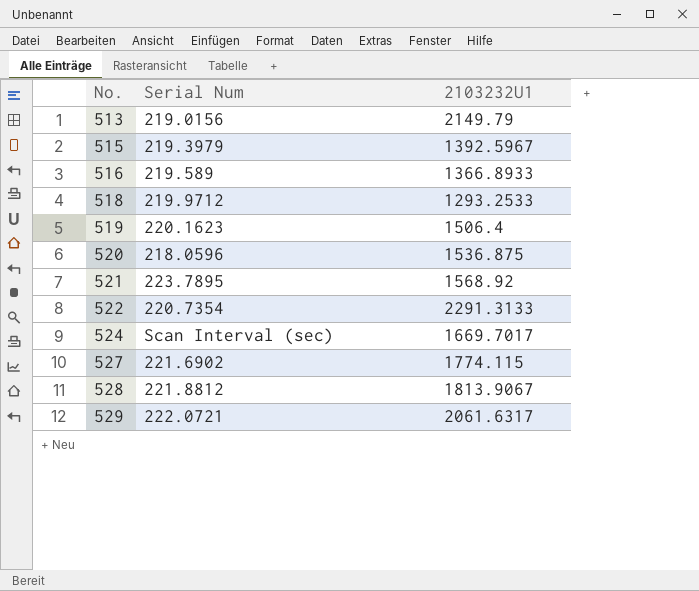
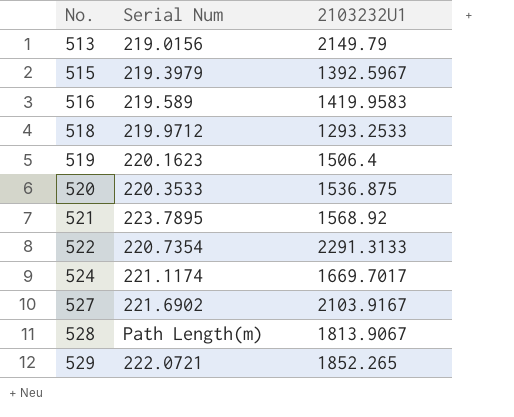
516 | 2103232U1: 1366.8933 -> 1419.9583
520 | Serial Num: 218.0596 -> 220.3533
524 | Serial Num: Scan Interval (sec) -> 221.1174
527 | 2103232U1: 1774.115 -> 2103.9167
528 | Serial Num: 221.8812 -> Path Length(m)
529 | 2103232U1: 2061.6317 -> 1852.265

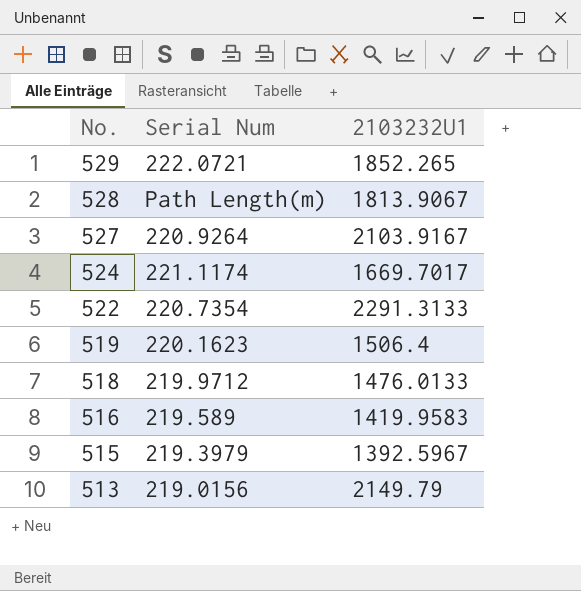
row order: No. ascending -> No. descending
row 520: 220.3533 | 1536.875 -> none
row 521: 223.7895 | 1568.92 -> none
527 | Serial Num: 221.6902 -> 220.9264
518 | 2103232U1: 1293.2533 -> 1476.0133

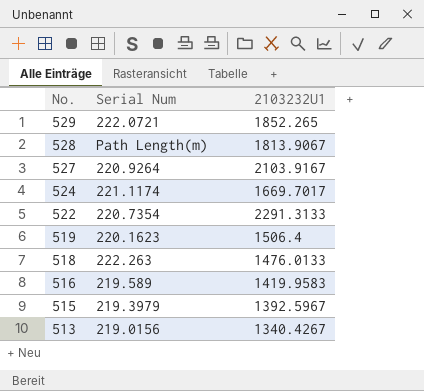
518 | Serial Num: 219.9712 -> 222.263
513 | 2103232U1: 2149.79 -> 1340.4267

